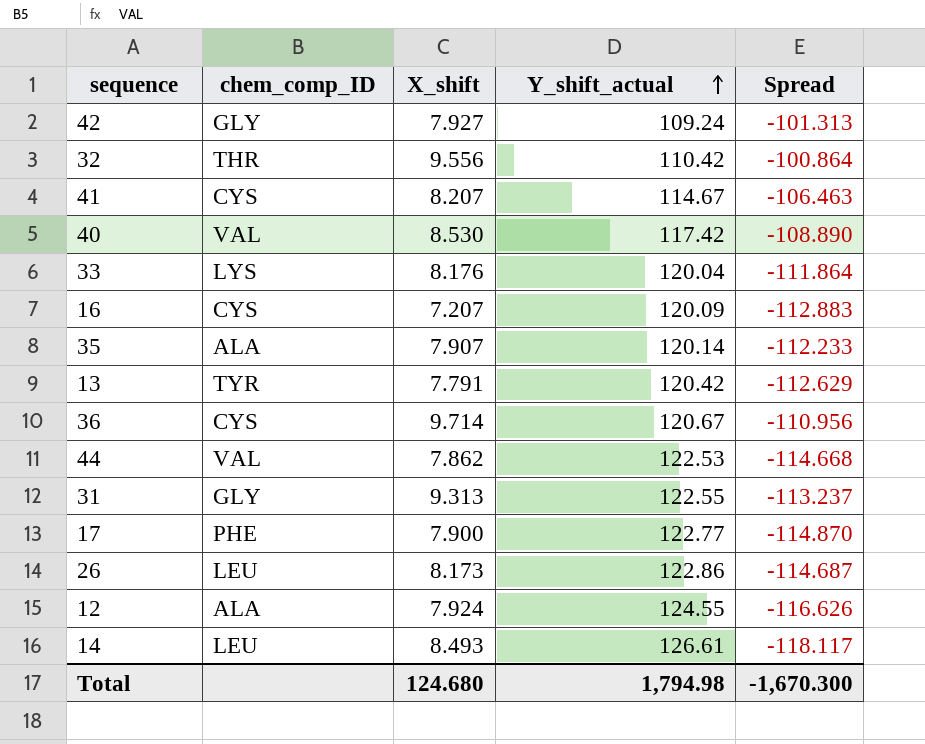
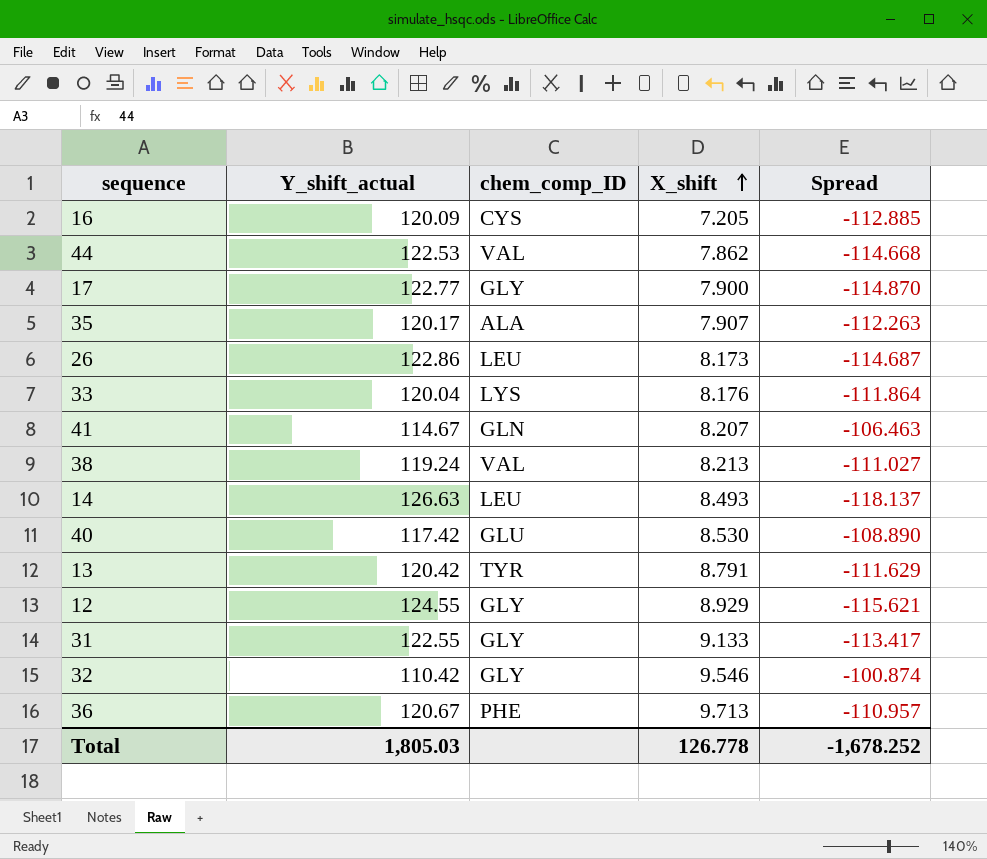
row order: Y_shift_actual ascending -> X_shift ascending
column Y_shift_actual | position: 4 -> 2
row 42: GLY | 7.927 | 109.24 | -101.313 -> none
16 | X_shift: 7.207 -> 7.205
16 | Spread: -112.883 -> -112.885
17 | chem_comp_ID: PHE -> GLY
35 | Y_shift_actual: 120.14 -> 120.17
35 | Spread: -112.233 -> -112.263
41 | chem_comp_ID: CYS -> GLN
row 38: none -> 119.24 | VAL | 8.213 | -111.027
14 | Y_shift_actual: 126.61 -> 126.63
14 | Spread: -118.117 -> -118.137
40 | chem_comp_ID: VAL -> GLU
13 | X_shift: 7.791 -> 8.791
13 | Spread: -112.629 -> -111.629
12 | chem_comp_ID: ALA -> GLY
12 | X_shift: 7.924 -> 8.929
12 | Spread: -116.626 -> -115.621
31 | X_shift: 9.313 -> 9.133
31 | Spread: -113.237 -> -113.417
32 | chem_comp_ID: THR -> GLY
32 | X_shift: 9.556 -> 9.546
32 | Spread: -100.864 -> -100.874
36 | chem_comp_ID: CYS -> PHE
36 | X_shift: 9.714 -> 9.713
36 | Spread: -110.956 -> -110.957
Total | Y_shift_actual: 1,794.98 -> 1,805.03
Total | X_shift: 124.680 -> 126.778
Total | Spread: -1,670.300 -> -1,678.252

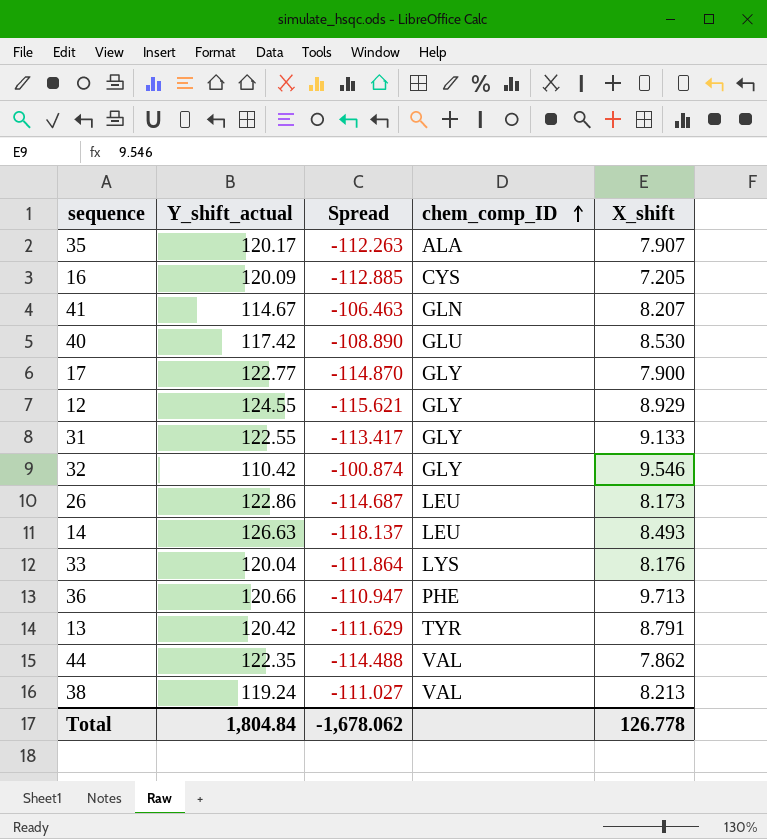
row order: X_shift ascending -> chem_comp_ID ascending
column Spread | position: 5 -> 3
36 | Y_shift_actual: 120.67 -> 120.66
36 | Spread: -110.957 -> -110.947
44 | Y_shift_actual: 122.53 -> 122.35
44 | Spread: -114.668 -> -114.488
Total | Y_shift_actual: 1,805.03 -> 1,804.84
Total | Spread: -1,678.252 -> -1,678.062

